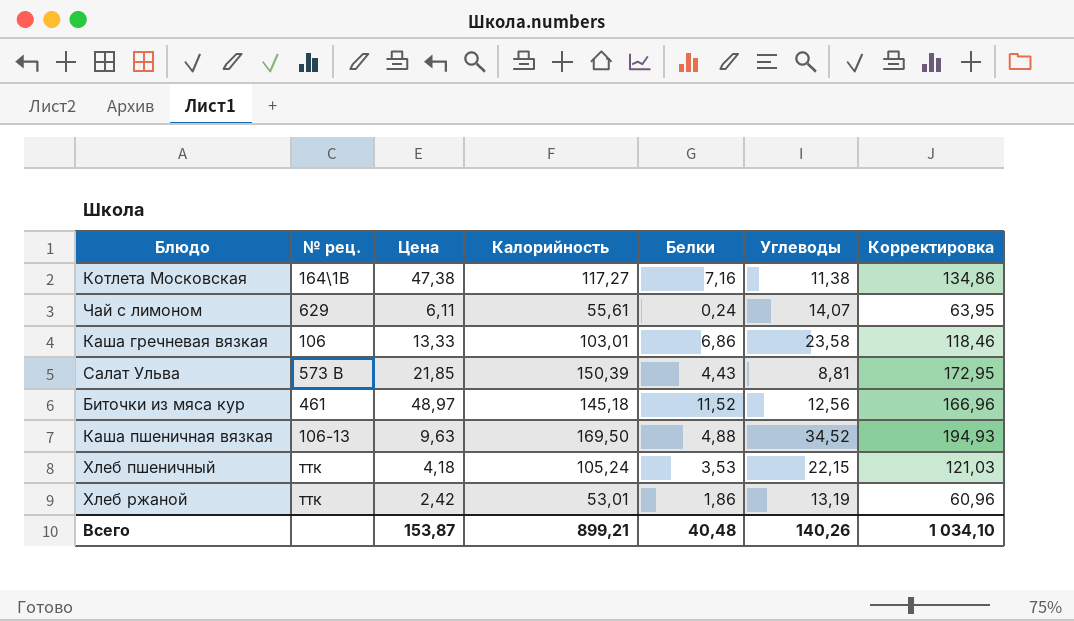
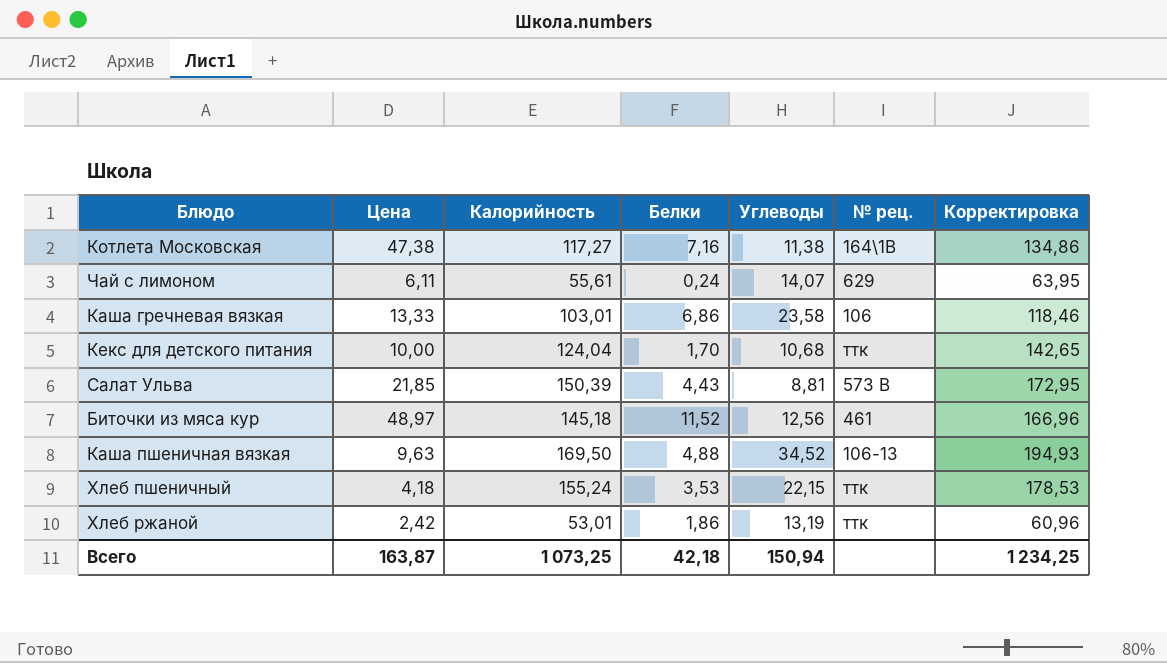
column № рец. | position: 2 -> 6
row Кекс для детского питания: none -> 10,00 | 124,04 | 1,70 | 10,68 | ттк | 142,65
Хлеб пшеничный | Калорийность: 105,24 -> 155,24
Хлеб пшеничный | Корректировка: 121,03 -> 178,53
Всего | Цена: 153,87 -> 163,87
Всего | Калорийность: 899,21 -> 1 073,25
Всего | Белки: 40,48 -> 42,18
Всего | Углеводы: 140,26 -> 150,94
Всего | Корректировка: 1 034,10 -> 1 234,25

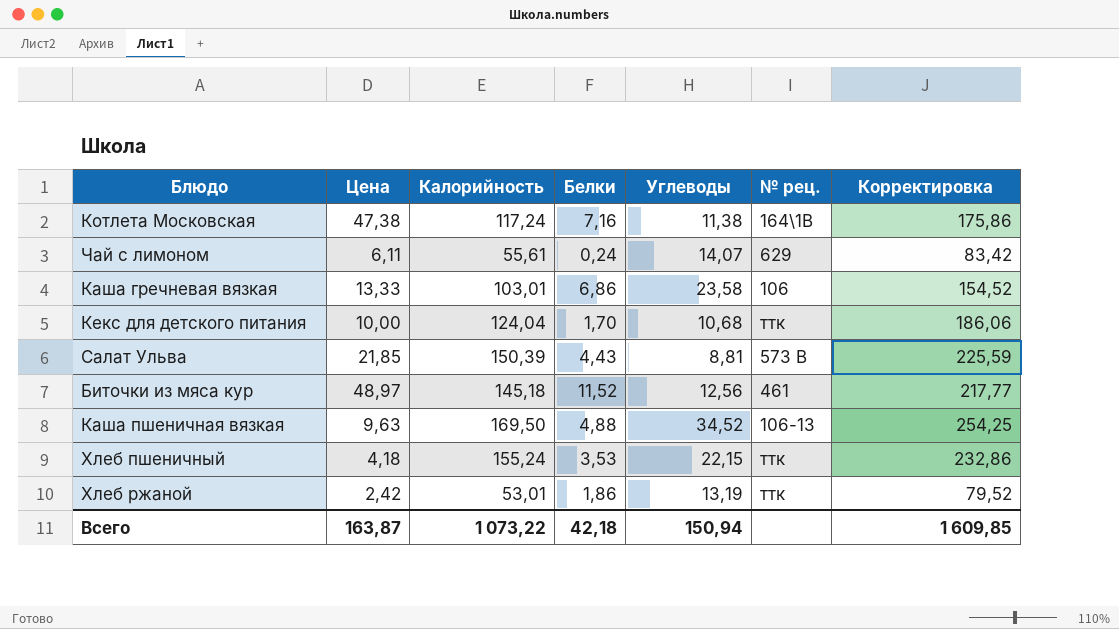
column Корректировка | formula: [Калорийность] * 1,15 -> [Калорийность] * 1,5
Котлета Московская | Калорийность: 117,27 -> 117,24
Всего | Калорийность: 1 073,25 -> 1 073,22
Всего | Корректировка: 1 234,25 -> 1 609,85

